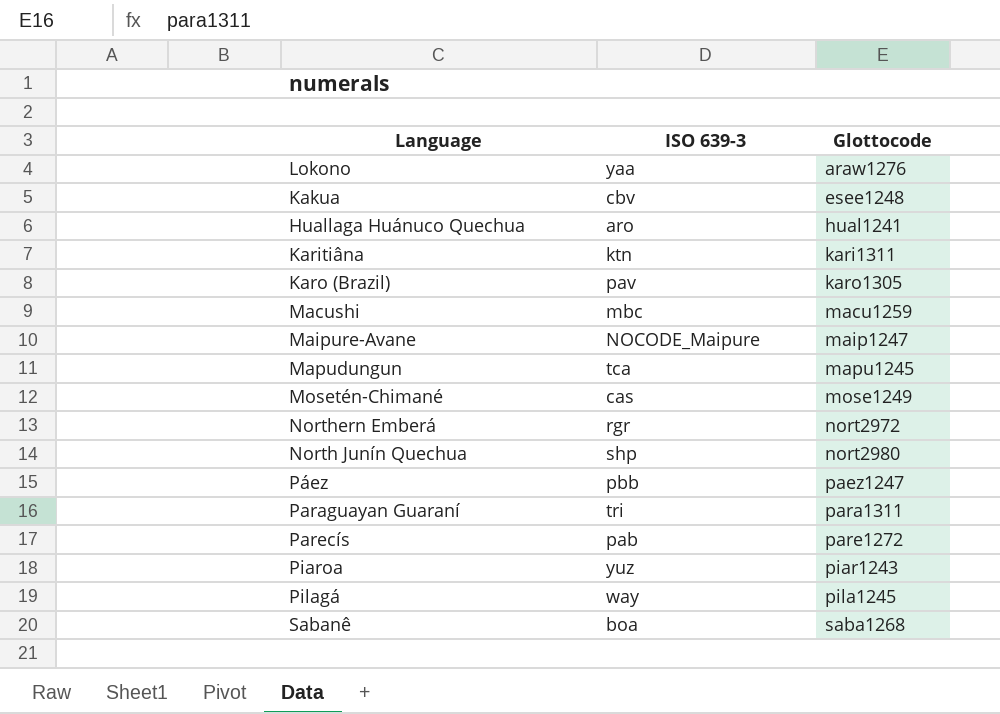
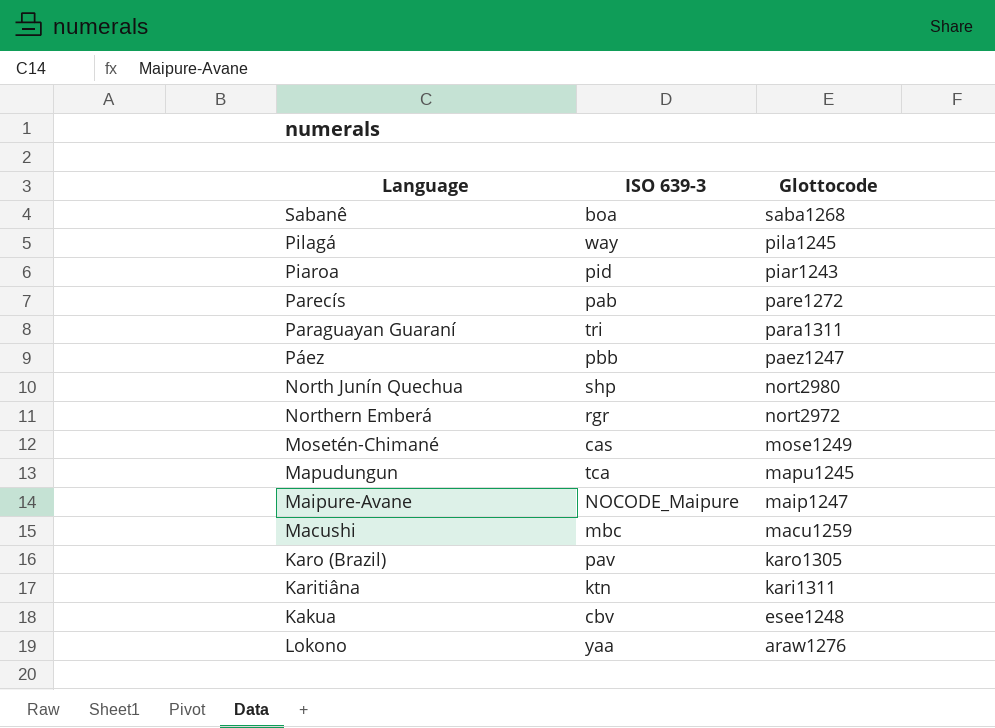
row order: Glottocode ascending -> Glottocode descending
row Huallaga Huánuco Quechua: aro | hual1241 -> none
Piaroa | ISO 639-3: yuz -> pid

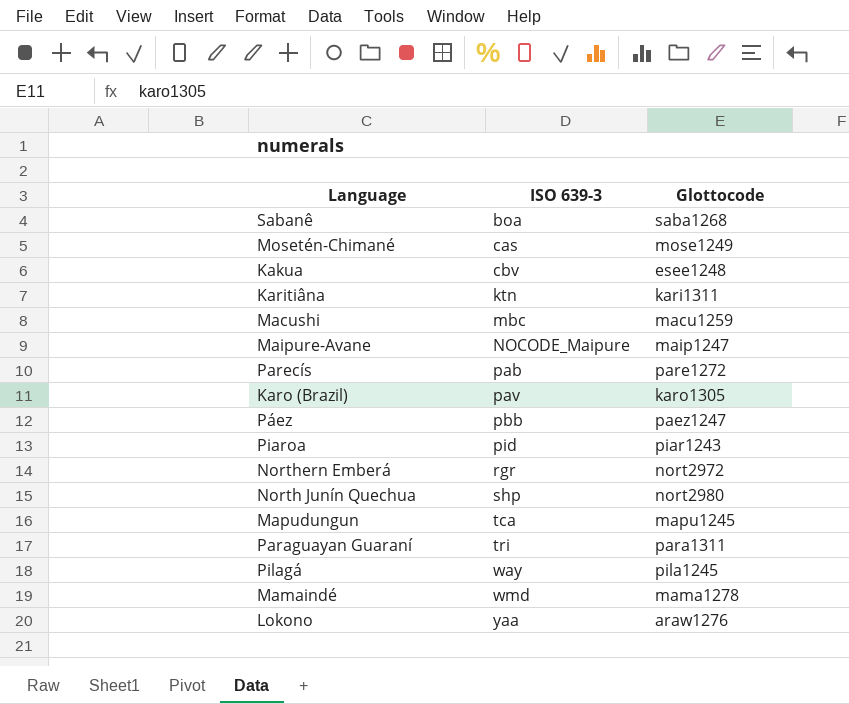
row order: Glottocode descending -> ISO 639-3 ascending
row Mamaindé: none -> wmd | mama1278

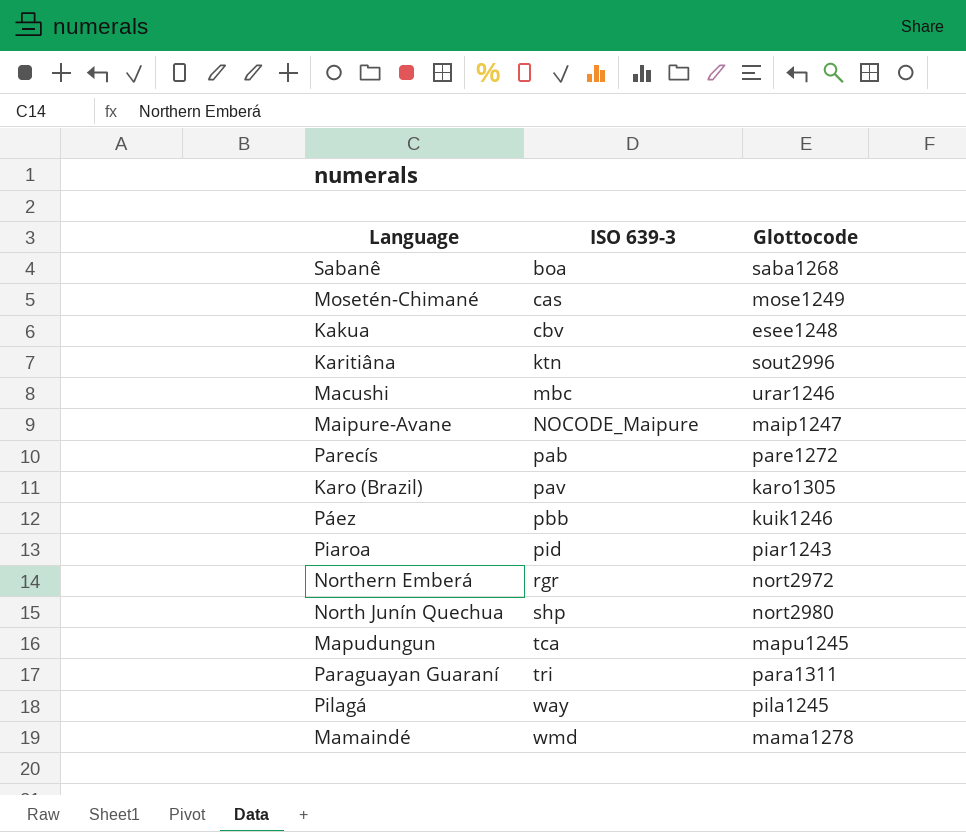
row Lokono: yaa | araw1276 -> none
Karitiâna | Glottocode: kari1311 -> sout2996
Macushi | Glottocode: macu1259 -> urar1246
Páez | Glottocode: paez1247 -> kuik1246

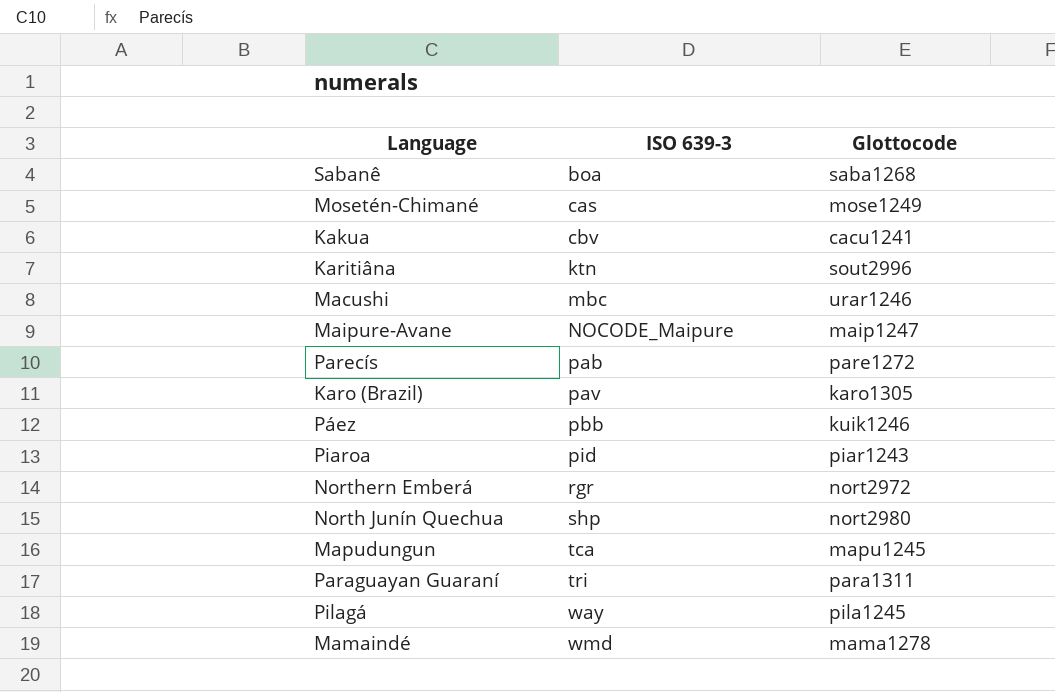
Kakua | Glottocode: esee1248 -> cacu1241

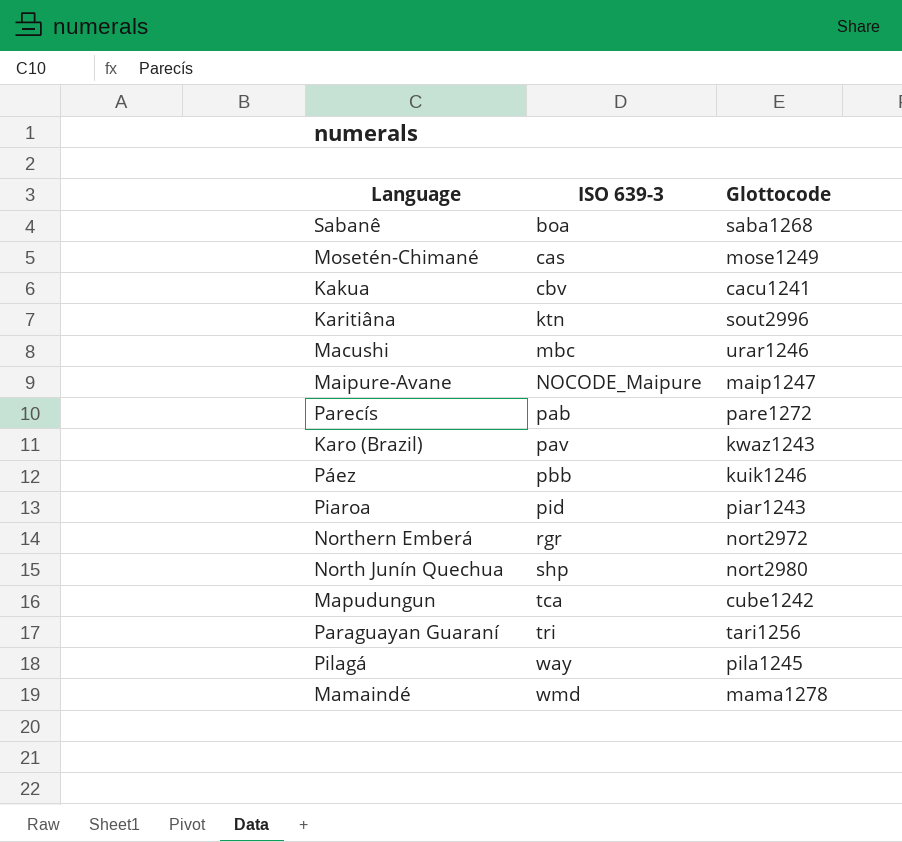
Karo (Brazil) | Glottocode: karo1305 -> kwaz1243
Mapudungun | Glottocode: mapu1245 -> cube1242
Paraguayan Guaraní | Glottocode: para1311 -> tari1256

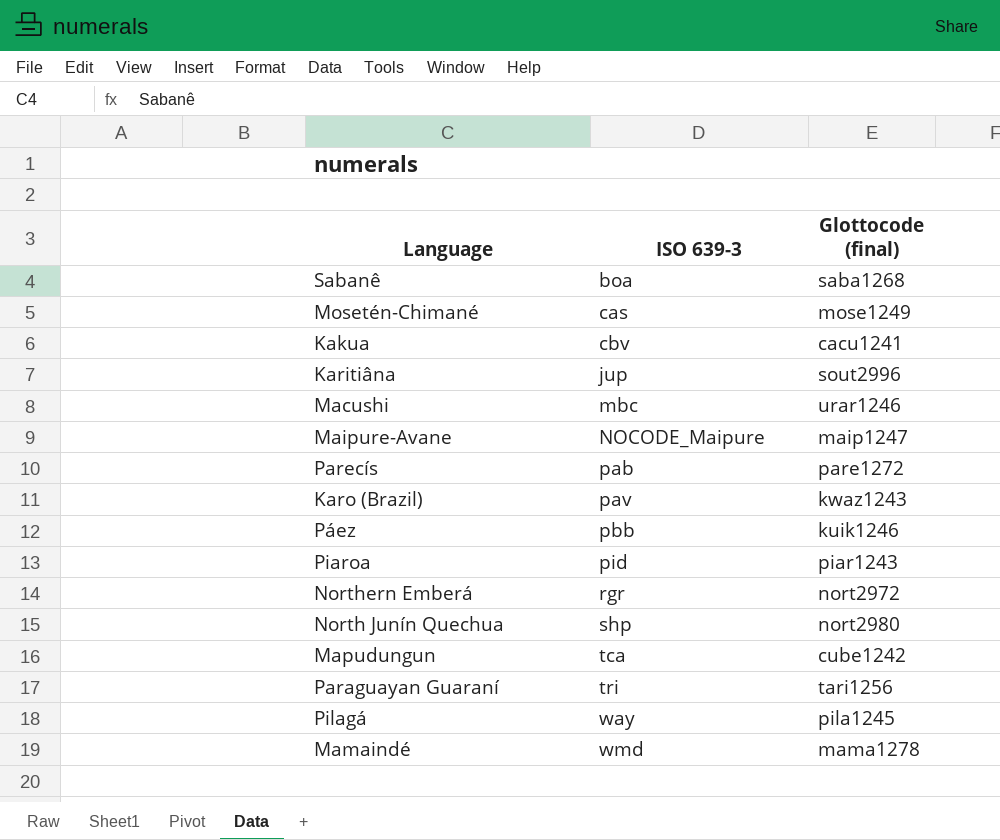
column name: Glottocode -> Glottocode (final)
Karitiâna | ISO 639-3: ktn -> jup

